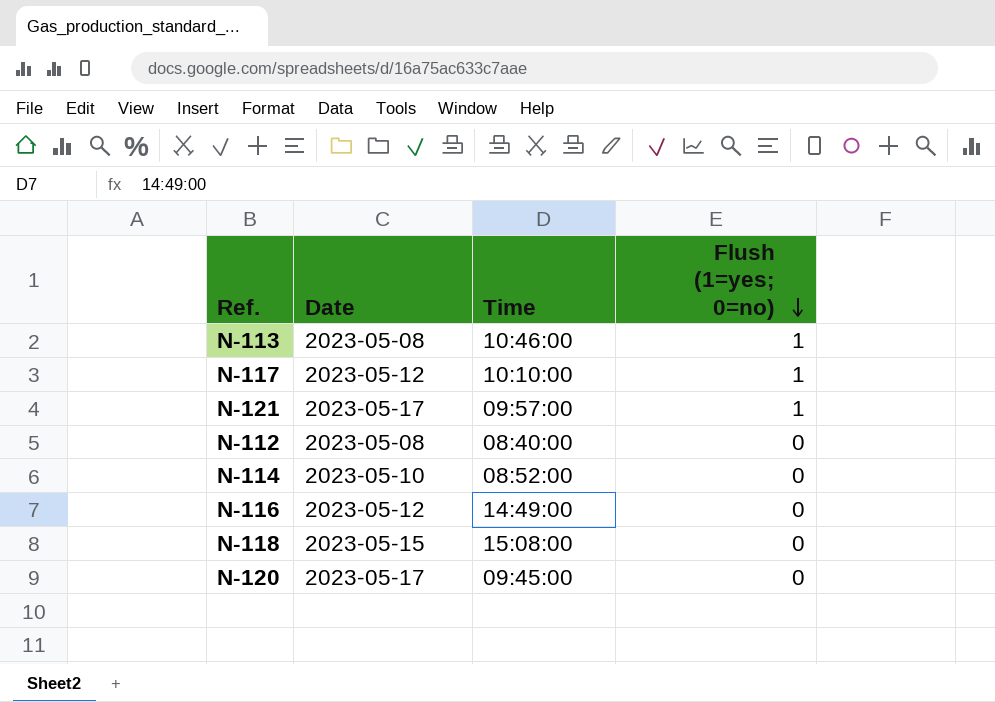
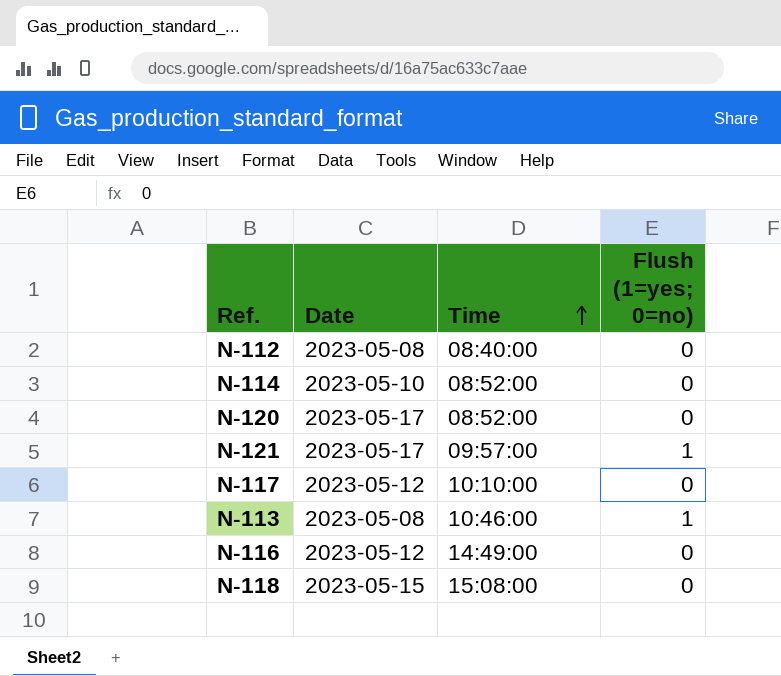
row order: Flush (1=yes; 0=no) descending -> Time ascending
N-120 | Time: 09:45:00 -> 08:52:00
N-117 | Flush (1=yes; 0=no): 1 -> 0

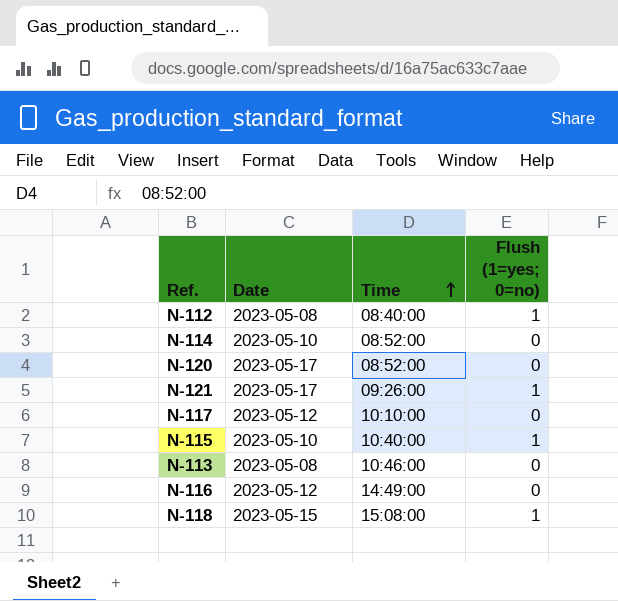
N-112 | Flush (1=yes; 0=no): 0 -> 1
N-121 | Time: 09:57:00 -> 09:26:00
row N-115: none -> 2023-05-10 | 10:40:00 | 1
N-113 | Flush (1=yes; 0=no): 1 -> 0
N-118 | Flush (1=yes; 0=no): 0 -> 1

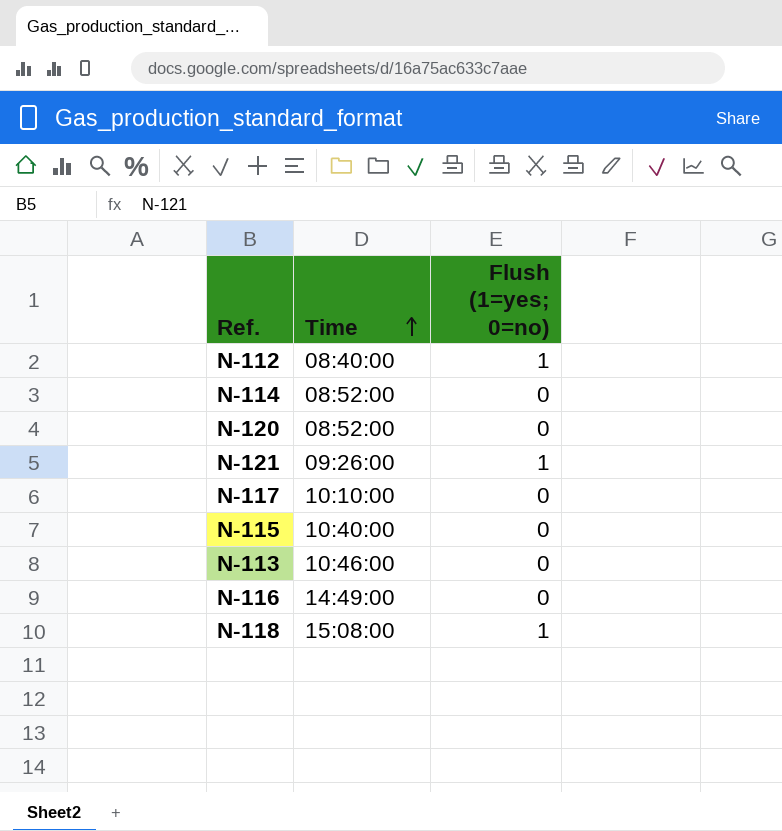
column Date | position: 2 -> none
N-115 | Flush (1=yes; 0=no): 1 -> 0

